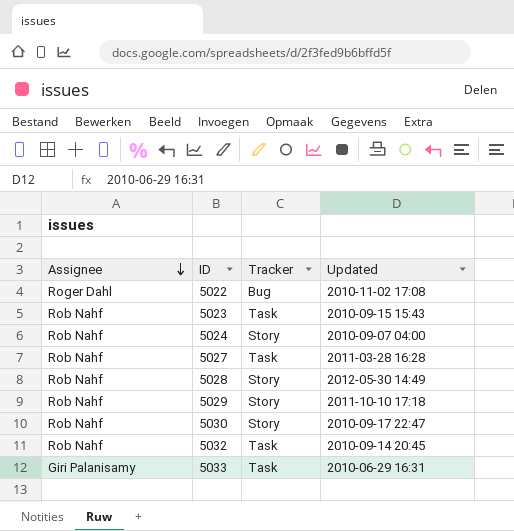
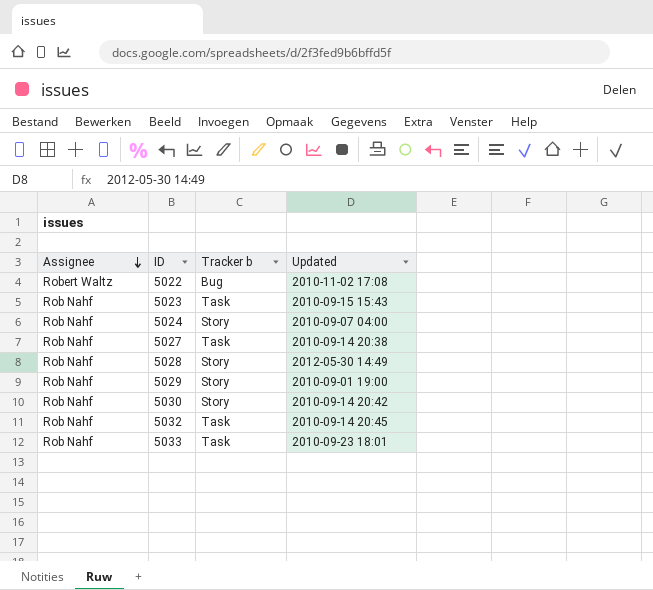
column name: Tracker -> Tracker b
5022 | Assignee: Roger Dahl -> Robert Waltz
5027 | Updated: 2011-03-28 16:28 -> 2010-09-14 20:38
5029 | Updated: 2011-10-10 17:18 -> 2010-09-01 19:00
5030 | Updated: 2010-09-17 22:47 -> 2010-09-14 20:42
5033 | Assignee: Giri Palanisamy -> Rob Nahf
5033 | Updated: 2010-06-29 16:31 -> 2010-09-23 18:01

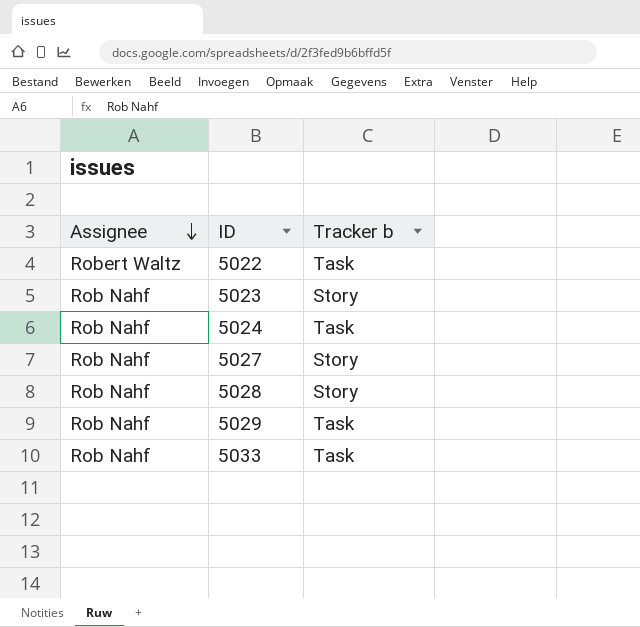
column Updated | position: 4 -> none
row 5030: Rob Nahf | Story | 2010-09-14 20:42 -> none
row 5032: Rob Nahf | Task | 2010-09-14 20:45 -> none
5022 | Tracker b: Bug -> Task
5023 | Tracker b: Task -> Story
5024 | Tracker b: Story -> Task
5027 | Tracker b: Task -> Story
5029 | Tracker b: Story -> Task

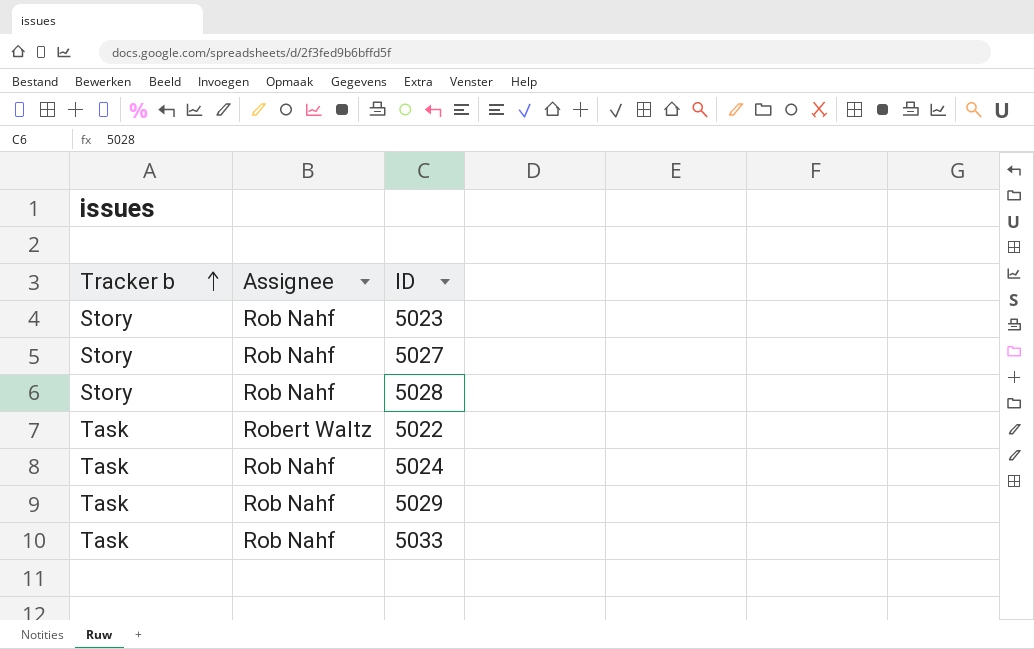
row order: Assignee descending -> Tracker b ascending
column Tracker b | position: 3 -> 1

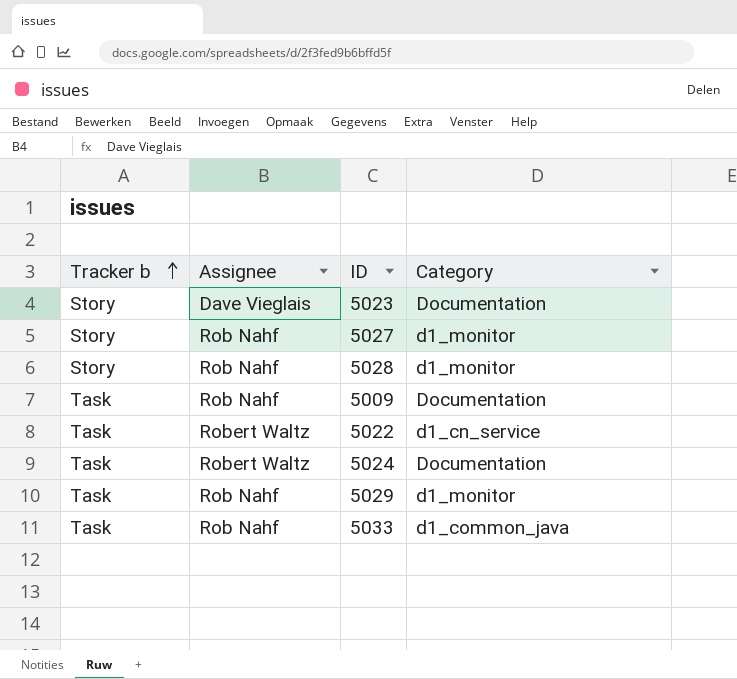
column Category | position: none -> 4
5023 | Assignee: Rob Nahf -> Dave Vieglais
row 5009: none -> Task | Rob Nahf | Documentation
5024 | Assignee: Rob Nahf -> Robert Waltz

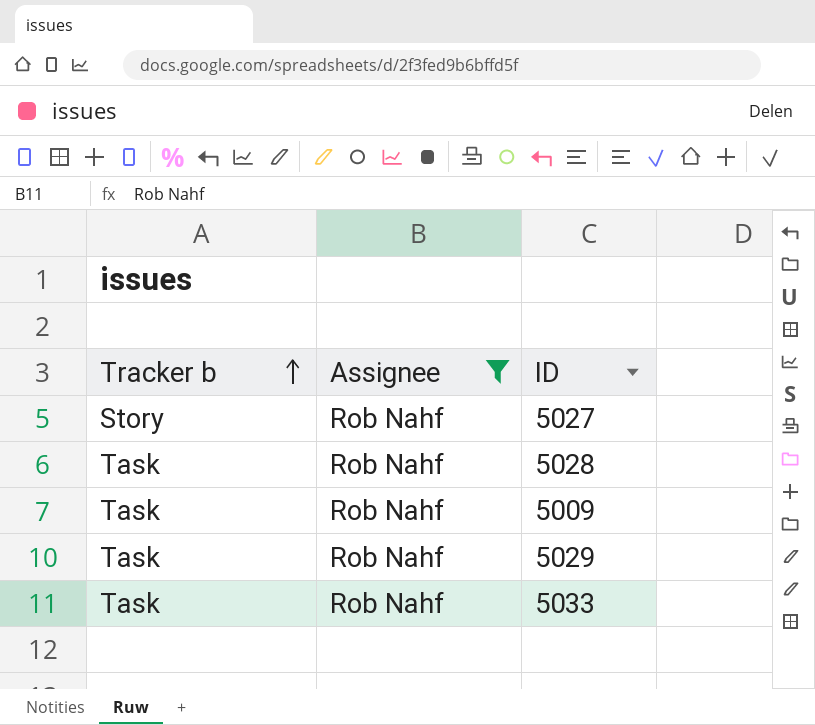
filter: none -> Assignee = Rob Nahf
column Category | position: 4 -> none
5028 | Tracker b: Story -> Task

